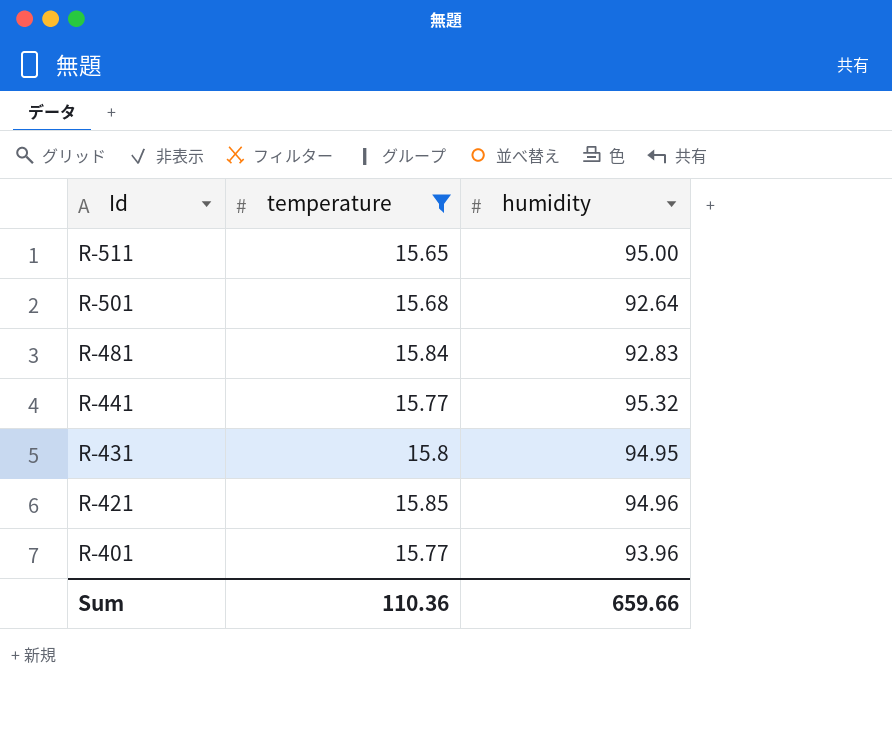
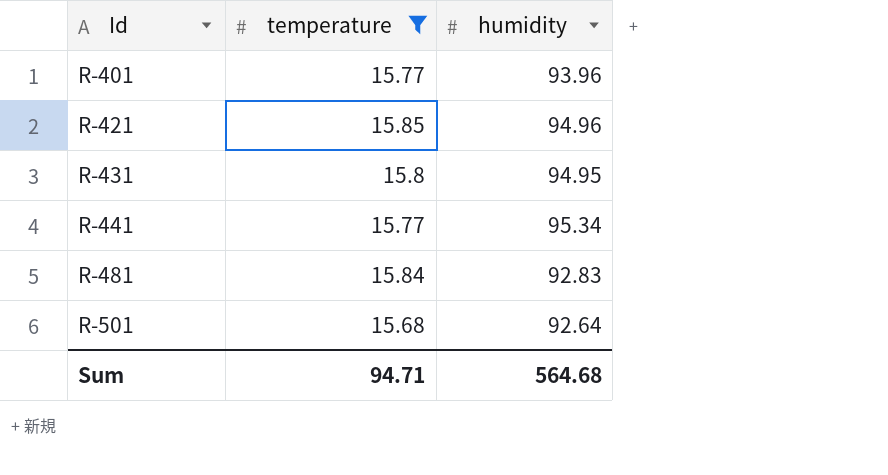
row order: Id descending -> Id ascending
row R-511: 15.65 | 95.00 -> none
R-441 | humidity: 95.32 -> 95.34
Sum | temperature: 110.36 -> 94.71
Sum | humidity: 659.66 -> 564.68

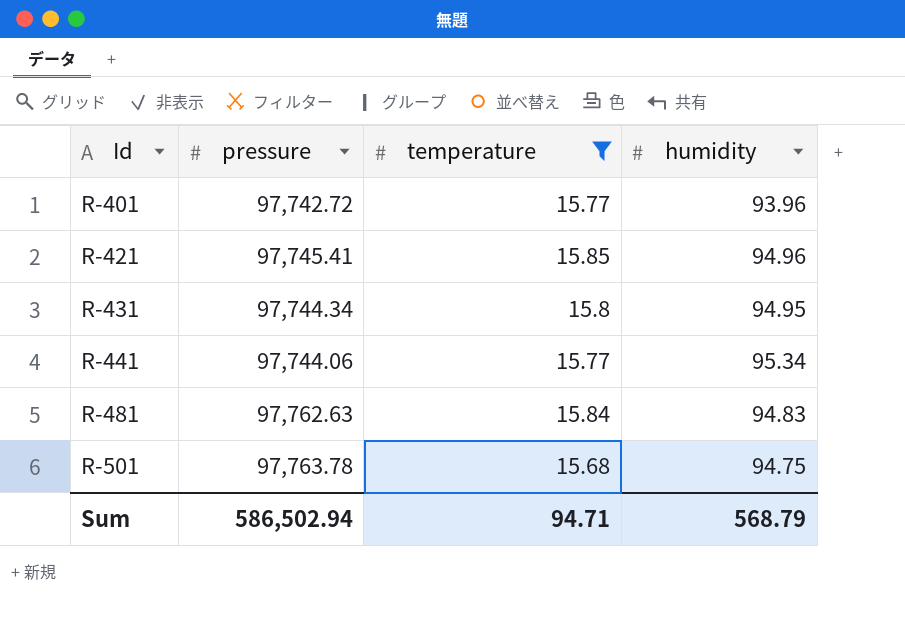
column pressure | position: none -> 2
R-481 | humidity: 92.83 -> 94.83
R-501 | humidity: 92.64 -> 94.75
Sum | humidity: 564.68 -> 568.79

